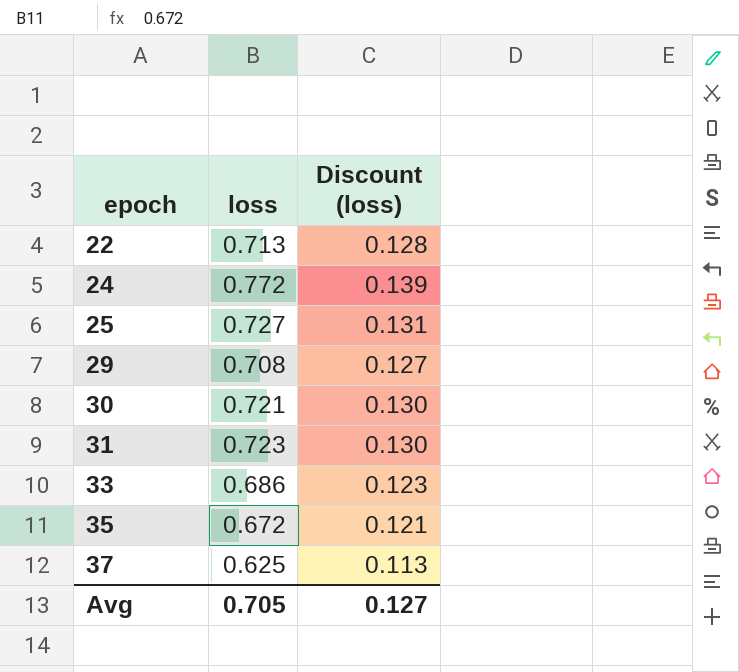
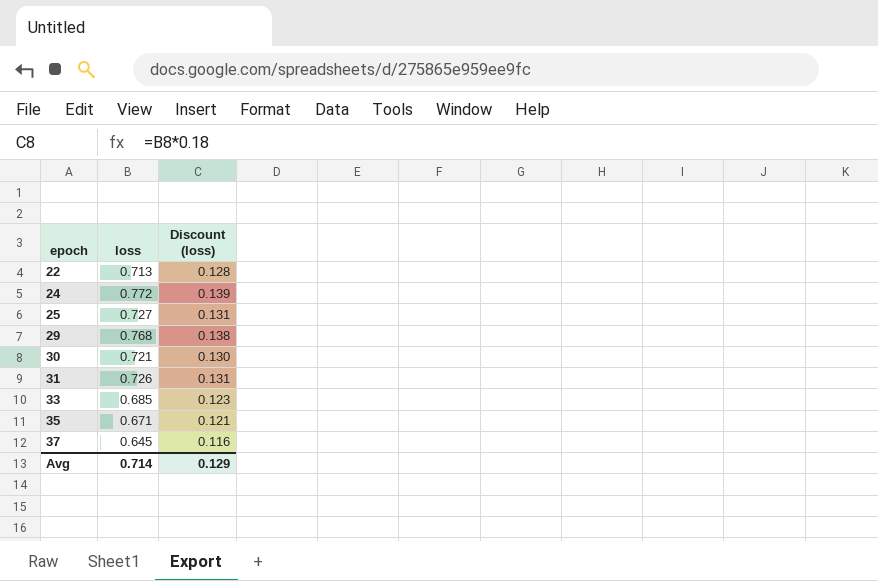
29 | loss: 0.708 -> 0.768
29 | Discount (loss): 0.127 -> 0.138
31 | loss: 0.723 -> 0.726
31 | Discount (loss): 0.130 -> 0.131
33 | loss: 0.686 -> 0.685
35 | loss: 0.672 -> 0.671
37 | loss: 0.625 -> 0.645
37 | Discount (loss): 0.113 -> 0.116
Avg | loss: 0.705 -> 0.714
Avg | Discount (loss): 0.127 -> 0.129

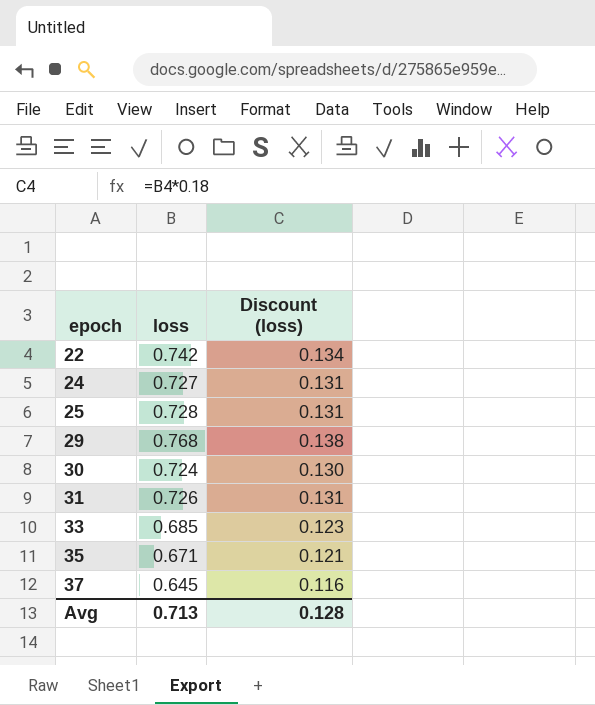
22 | loss: 0.713 -> 0.742
22 | Discount (loss): 0.128 -> 0.134
24 | loss: 0.772 -> 0.727
24 | Discount (loss): 0.139 -> 0.131
25 | loss: 0.727 -> 0.728
30 | loss: 0.721 -> 0.724
Avg | loss: 0.714 -> 0.713
Avg | Discount (loss): 0.129 -> 0.128

